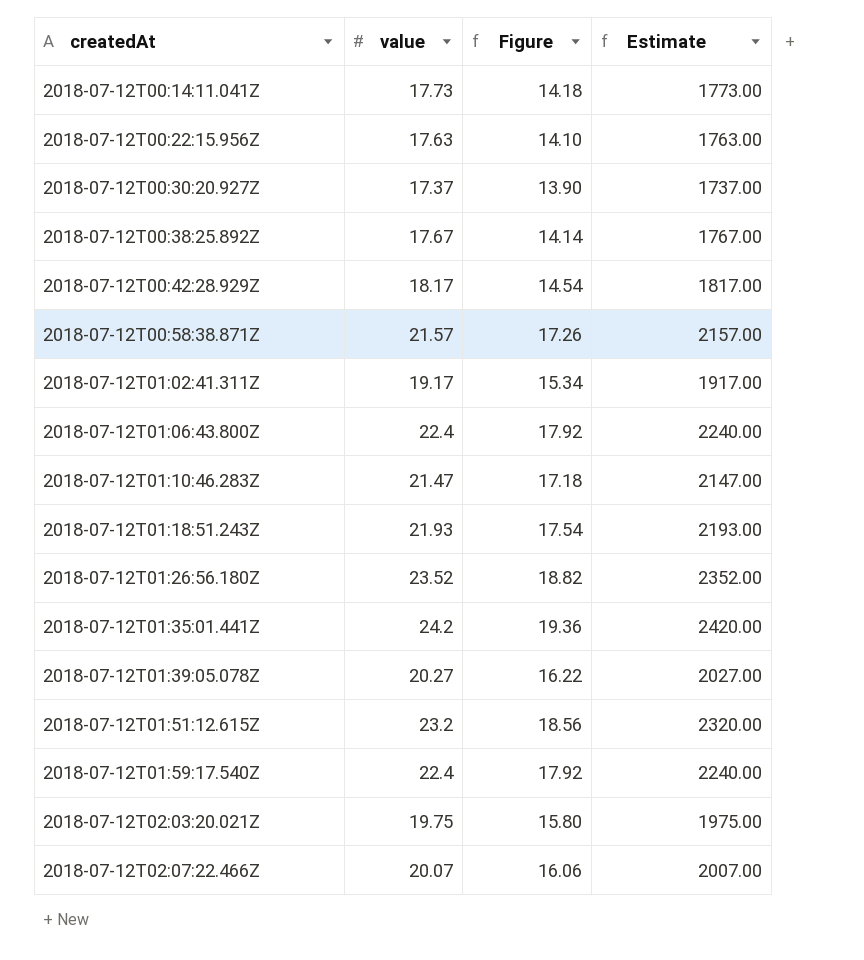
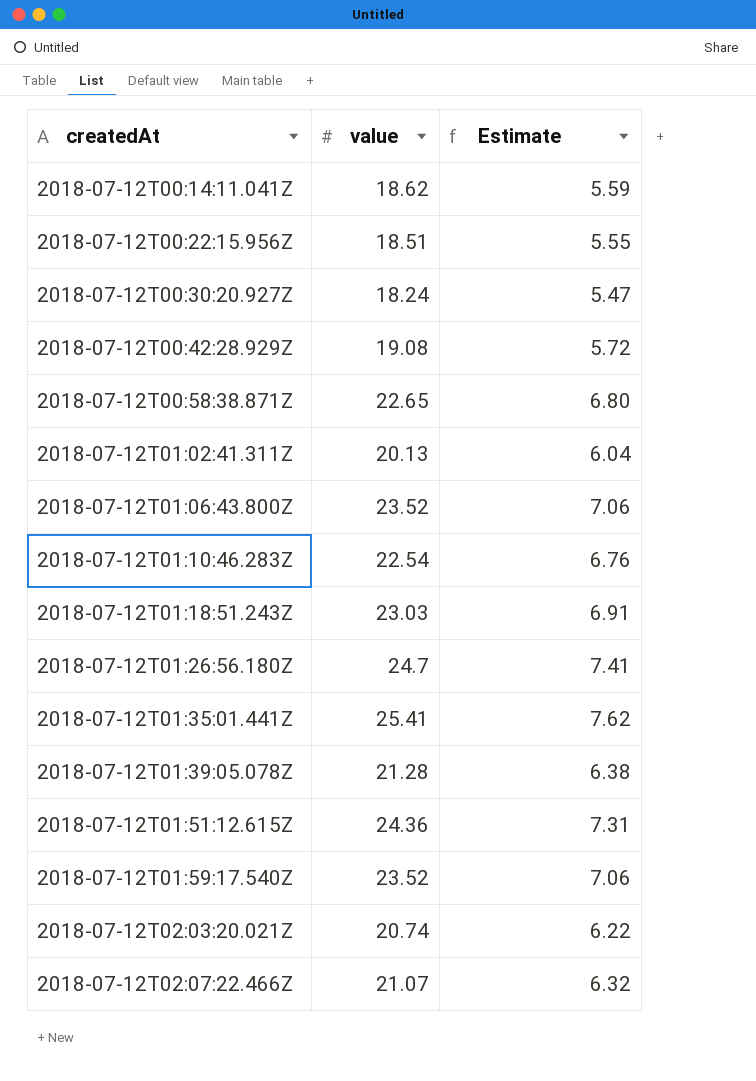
column Figure | formula: [value] * 0.8 -> none
column Estimate | formula: [value] * 100 -> [value] * 0.3
row 2018-07-12T00:38:25.892Z: 17.67 | 14.14 | 1767.00 -> none
2018-07-12T00:14:11.041Z | value: 17.73 -> 18.62
2018-07-12T00:22:15.956Z | value: 17.63 -> 18.51
2018-07-12T00:30:20.927Z | value: 17.37 -> 18.24
2018-07-12T00:42:28.929Z | value: 18.17 -> 19.08
2018-07-12T00:58:38.871Z | value: 21.57 -> 22.65
2018-07-12T01:02:41.311Z | value: 19.17 -> 20.13
2018-07-12T01:06:43.800Z | value: 22.4 -> 23.52
2018-07-12T01:10:46.283Z | value: 21.47 -> 22.54
2018-07-12T01:18:51.243Z | value: 21.93 -> 23.03
2018-07-12T01:26:56.180Z | value: 23.52 -> 24.7
2018-07-12T01:35:01.441Z | value: 24.2 -> 25.41
2018-07-12T01:39:05.078Z | value: 20.27 -> 21.28
2018-07-12T01:51:12.615Z | value: 23.2 -> 24.36
2018-07-12T01:59:17.540Z | value: 22.4 -> 23.52
2018-07-12T02:03:20.021Z | value: 19.75 -> 20.74
2018-07-12T02:07:22.466Z | value: 20.07 -> 21.07

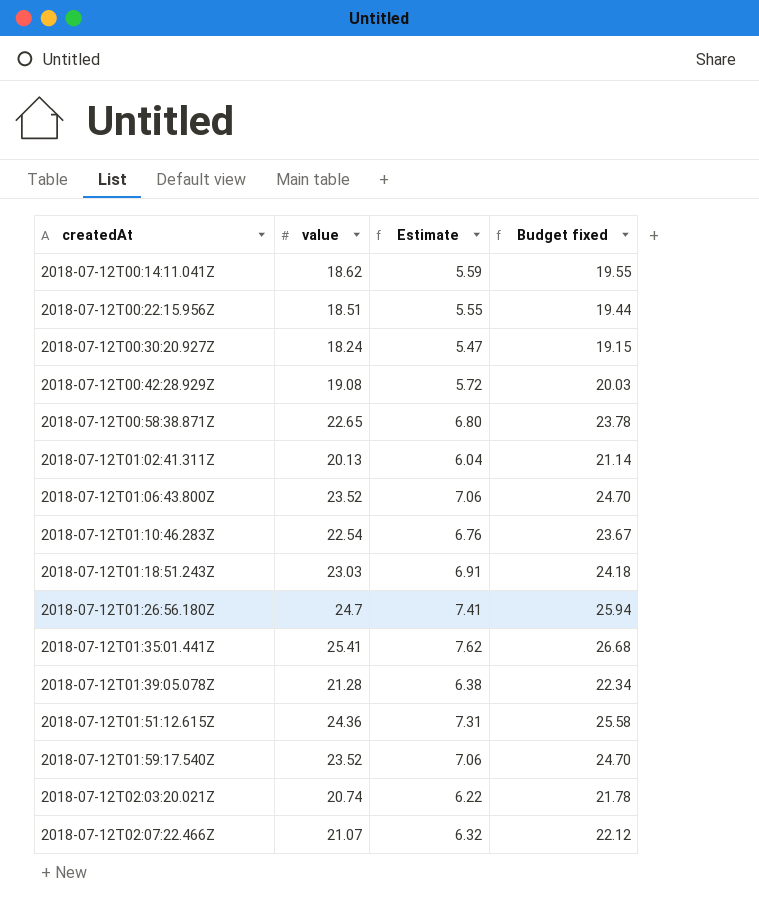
column Budget fixed | formula: none -> [value] * 1.05

